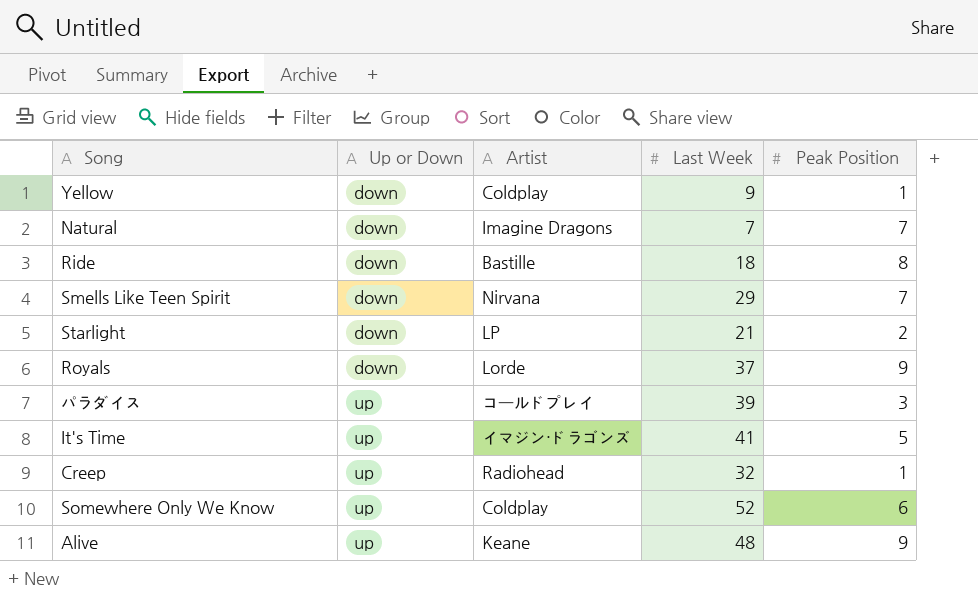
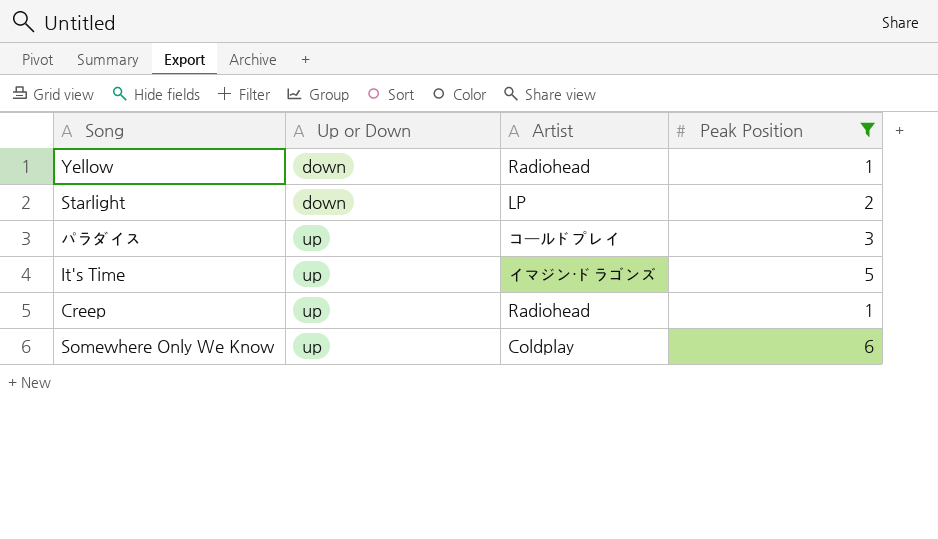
filter: none -> Peak Position <= 6
column Last Week | position: 4 -> none
Yellow | Artist: Coldplay -> Radiohead

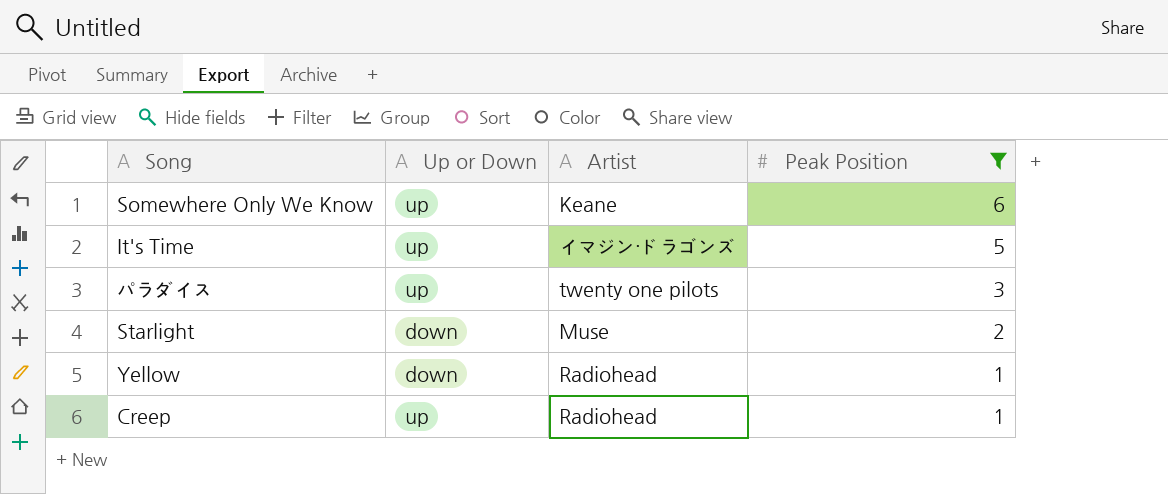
row order: Up or Down ascending -> Peak Position descending
Somewhere Only We Know | Artist: Coldplay -> Keane
パラダイス | Artist: コールドプレイ -> twenty one pilots
Starlight | Artist: LP -> Muse

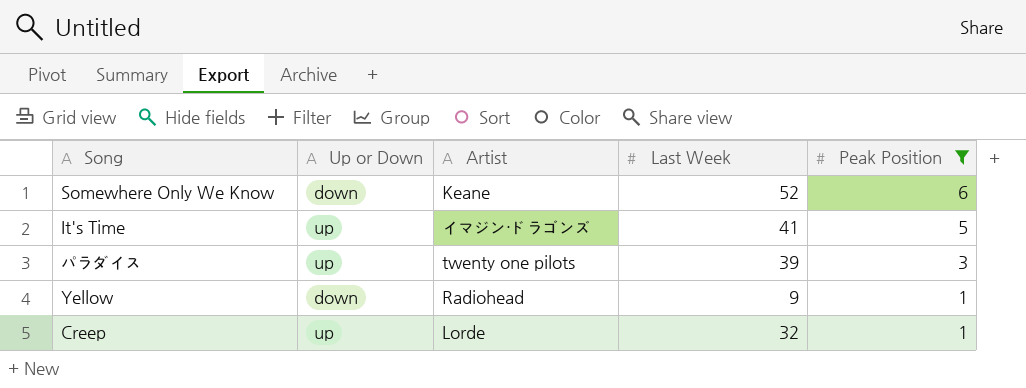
column Last Week | position: none -> 4
row Starlight: down | Muse | 2 -> none
Somewhere Only We Know | Up or Down: up -> down
Creep | Artist: Radiohead -> Lorde

